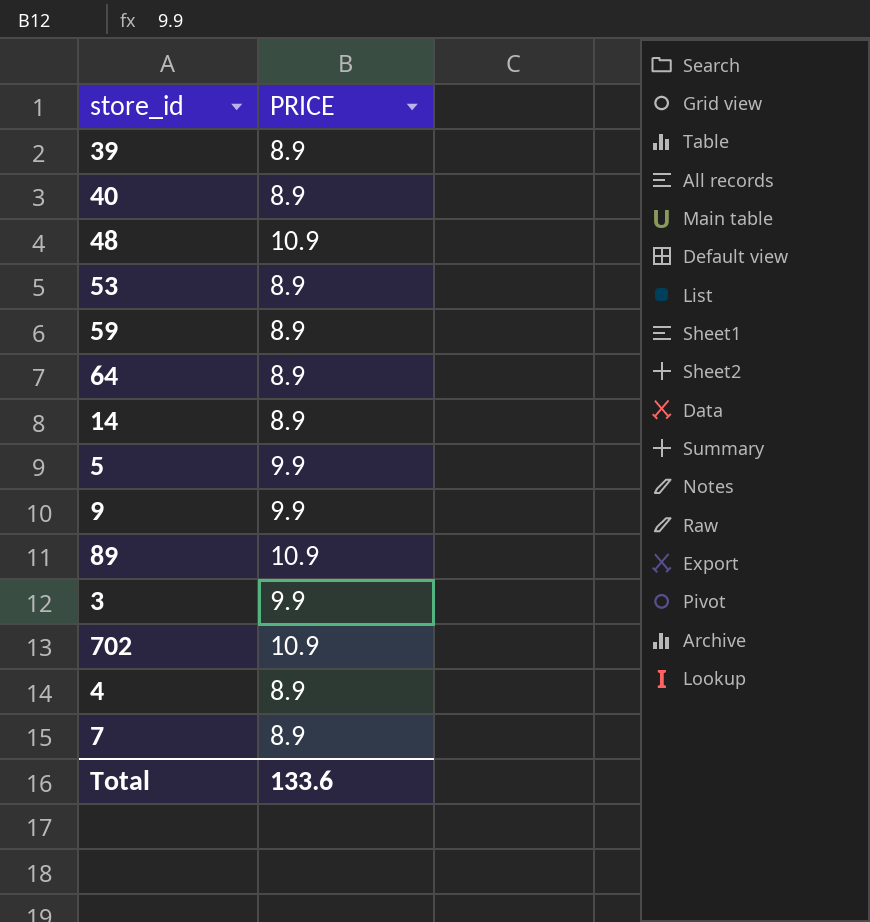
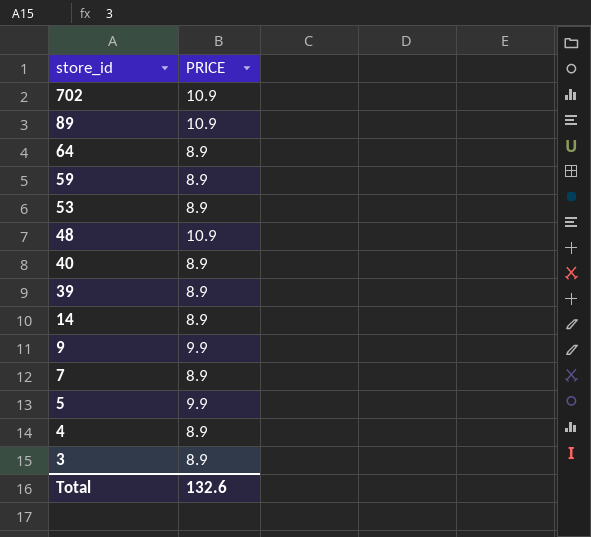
row order: none -> store_id descending
3 | PRICE: 9.9 -> 8.9
Total | PRICE: 133.6 -> 132.6

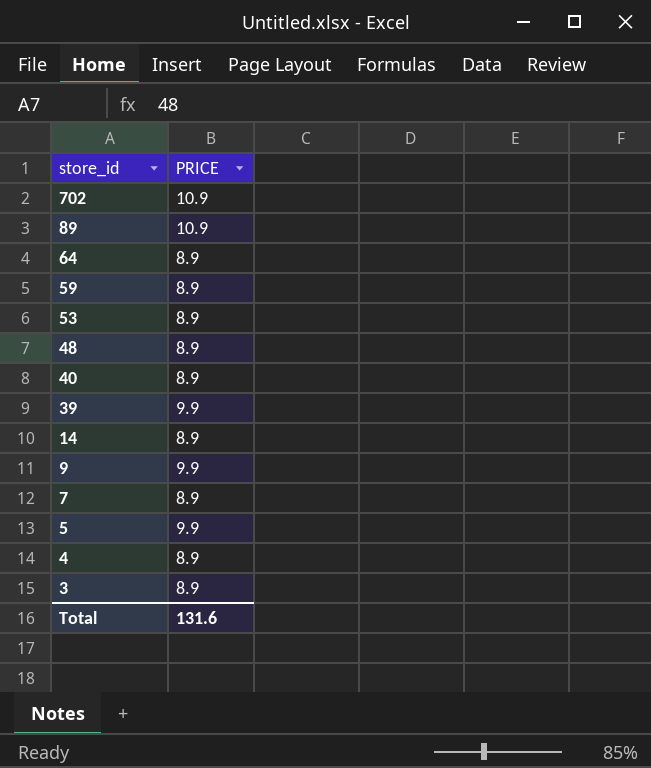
48 | PRICE: 10.9 -> 8.9
39 | PRICE: 8.9 -> 9.9
Total | PRICE: 132.6 -> 131.6

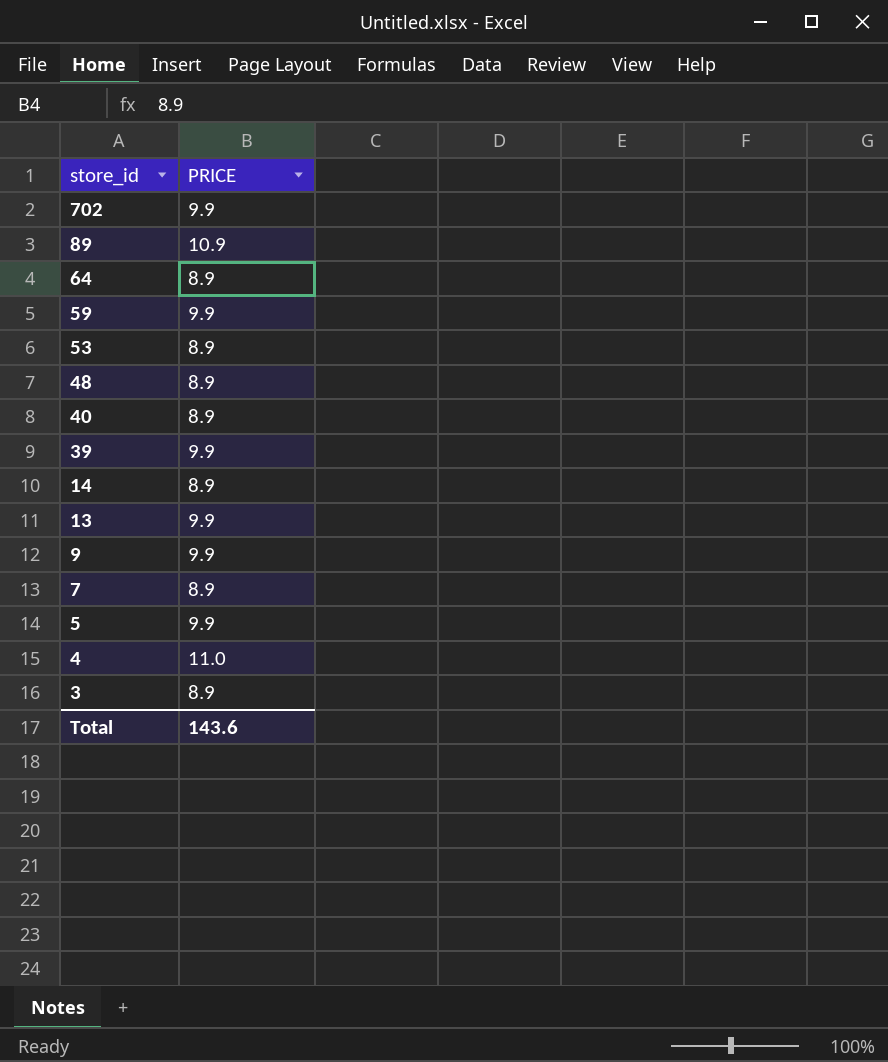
702 | PRICE: 10.9 -> 9.9
59 | PRICE: 8.9 -> 9.9
row 13: none -> 9.9
4 | PRICE: 8.9 -> 11.0
Total | PRICE: 131.6 -> 143.6

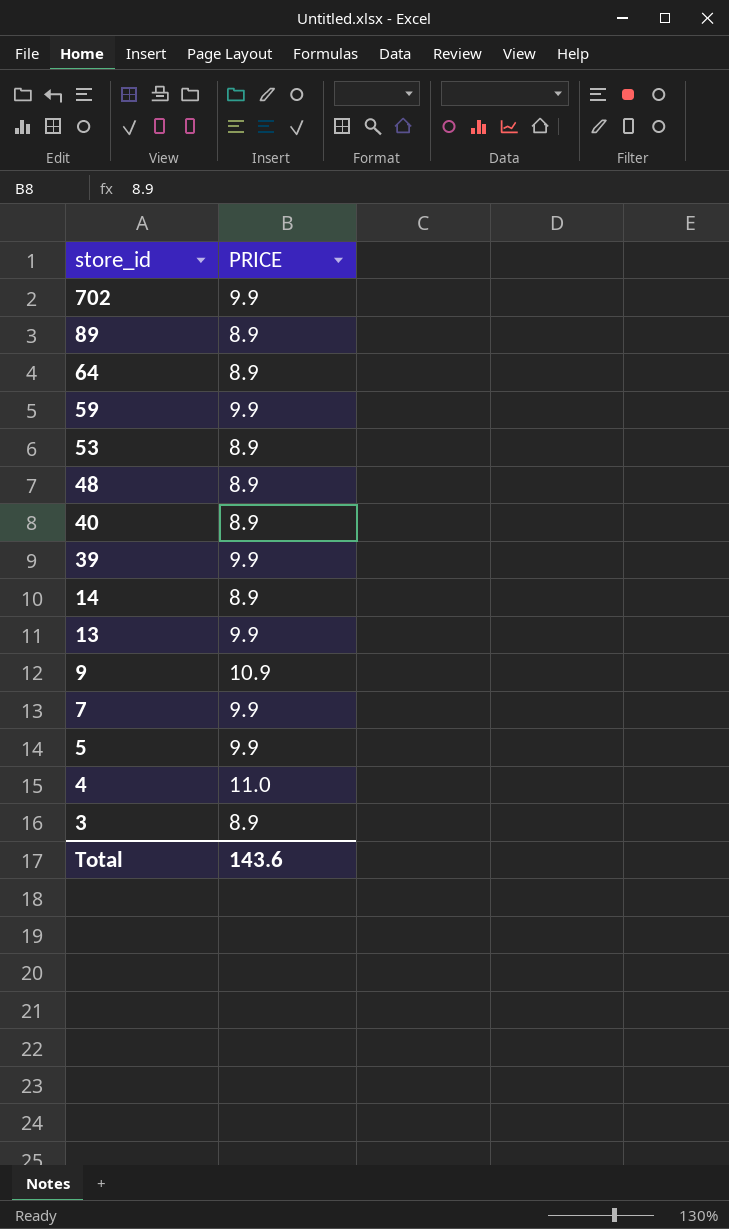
89 | PRICE: 10.9 -> 8.9
9 | PRICE: 9.9 -> 10.9
7 | PRICE: 8.9 -> 9.9

